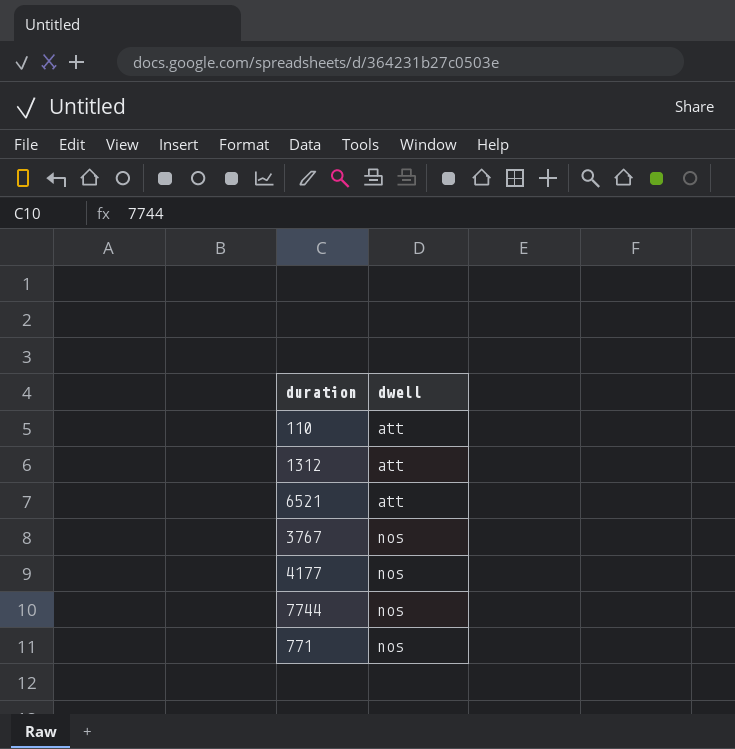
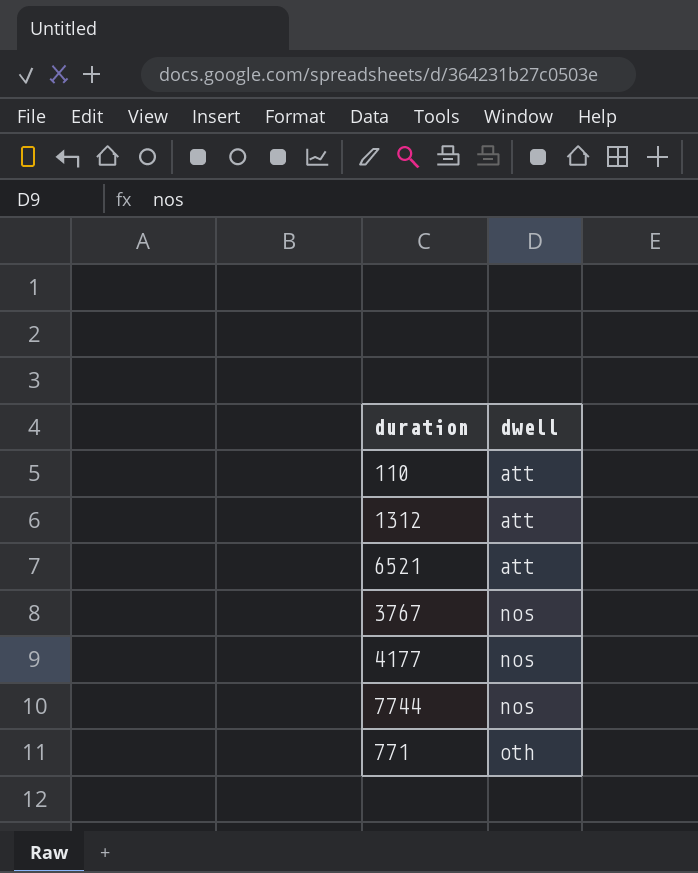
771 | dwell: nos -> oth

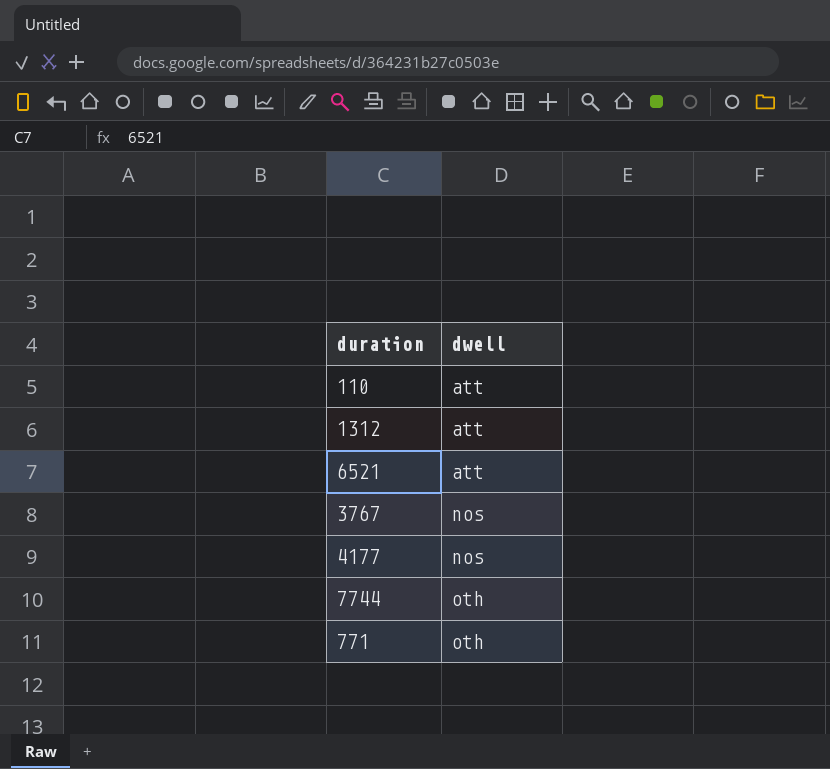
7744 | dwell: nos -> oth

